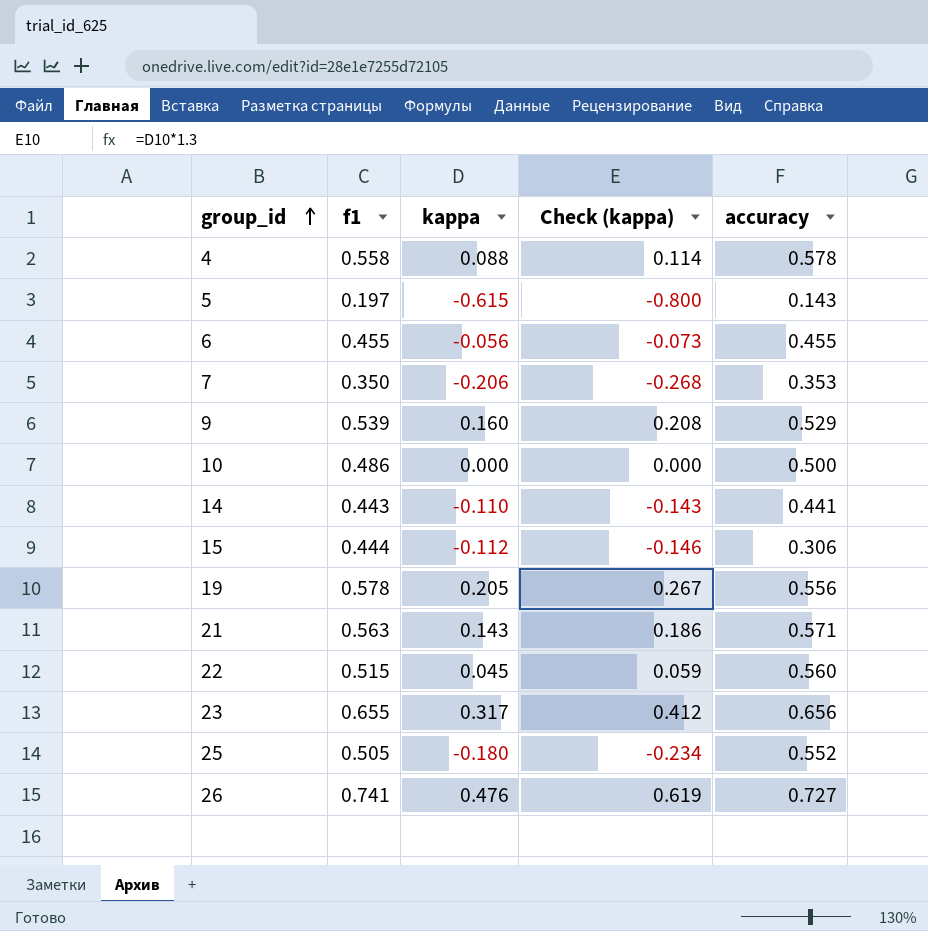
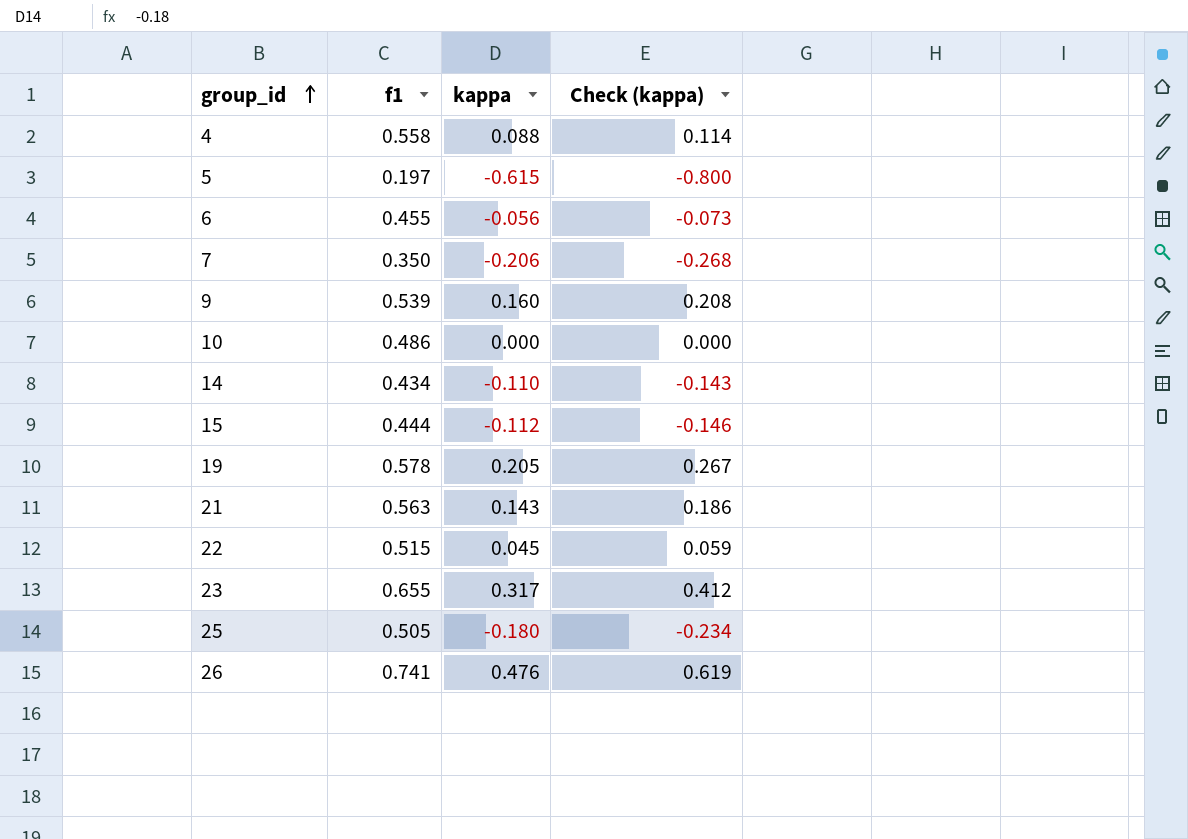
column accuracy | position: 5 -> none
14 | f1: 0.443 -> 0.434

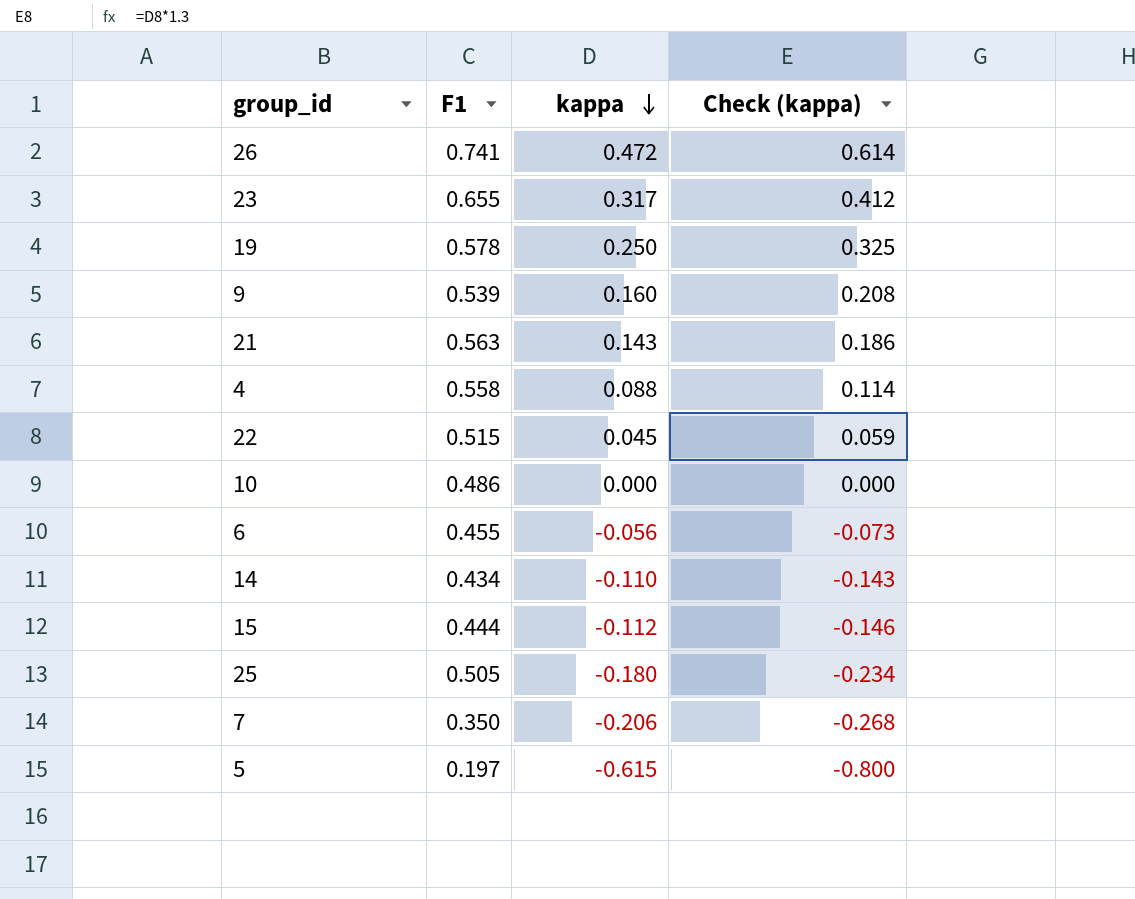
row order: group_id ascending -> kappa descending
column name: f1 -> F1
26 | kappa: 0.476 -> 0.472
26 | Check (kappa): 0.619 -> 0.614
19 | kappa: 0.205 -> 0.250
19 | Check (kappa): 0.267 -> 0.325

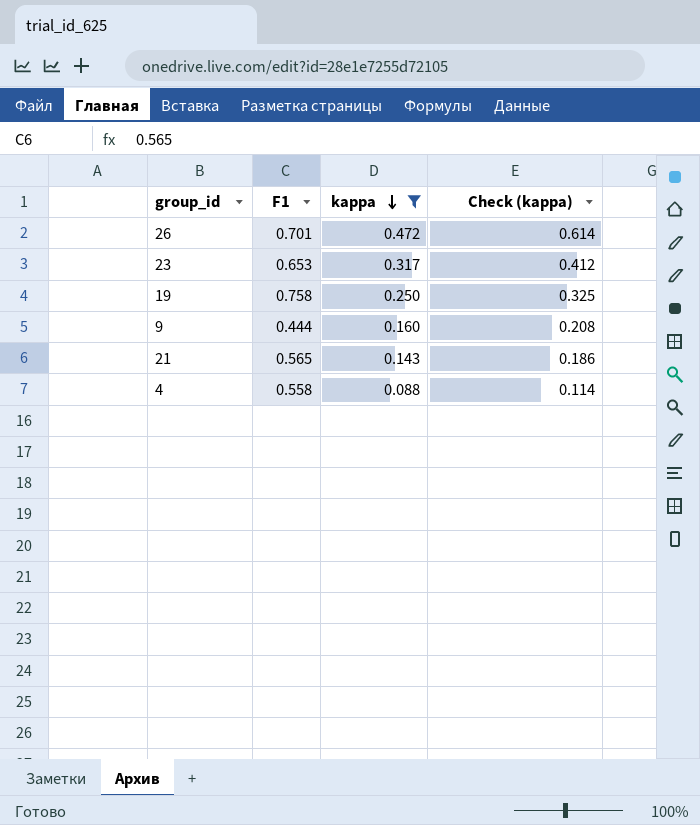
filter: none -> kappa >= 0.088
26 | F1: 0.741 -> 0.701
23 | F1: 0.655 -> 0.653
19 | F1: 0.578 -> 0.758
9 | F1: 0.539 -> 0.444
21 | F1: 0.563 -> 0.565

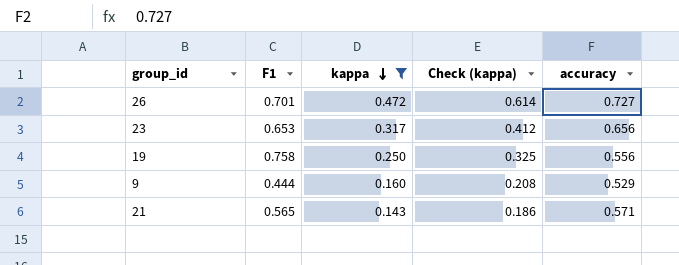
column accuracy | position: none -> 5
row 4: 0.558 | 0.088 | 0.114 -> none

